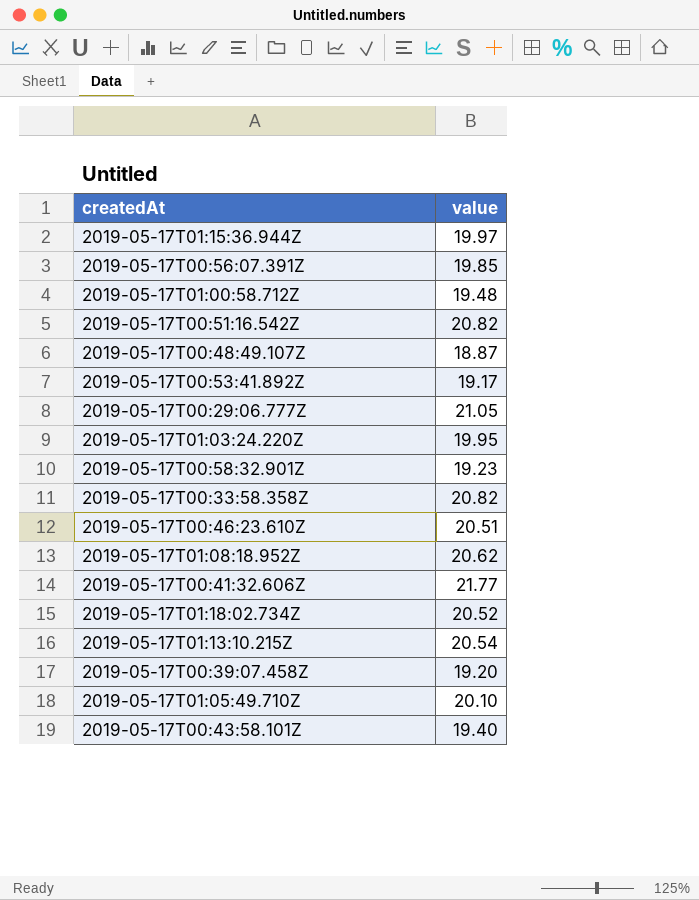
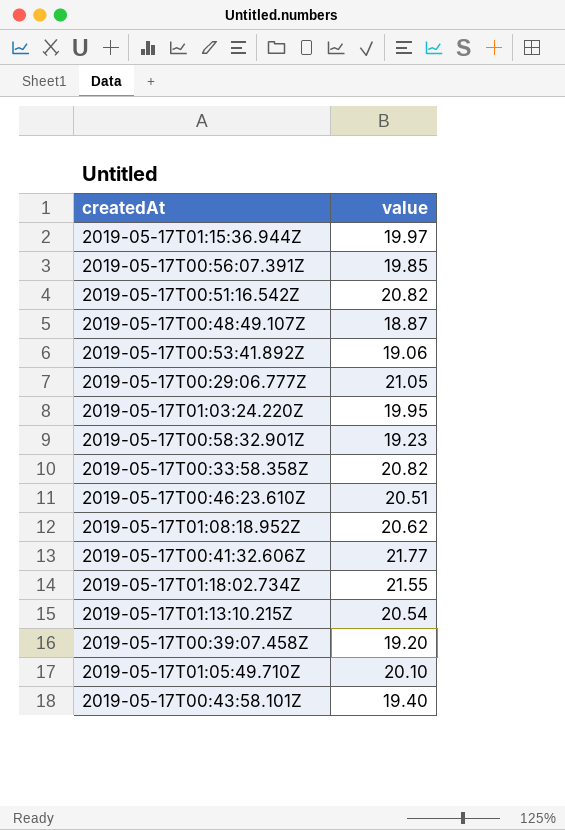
row 2019-05-17T01:00:58.712Z: 19.48 -> none
2019-05-17T00:53:41.892Z | value: 19.17 -> 19.06
2019-05-17T01:18:02.734Z | value: 20.52 -> 21.55

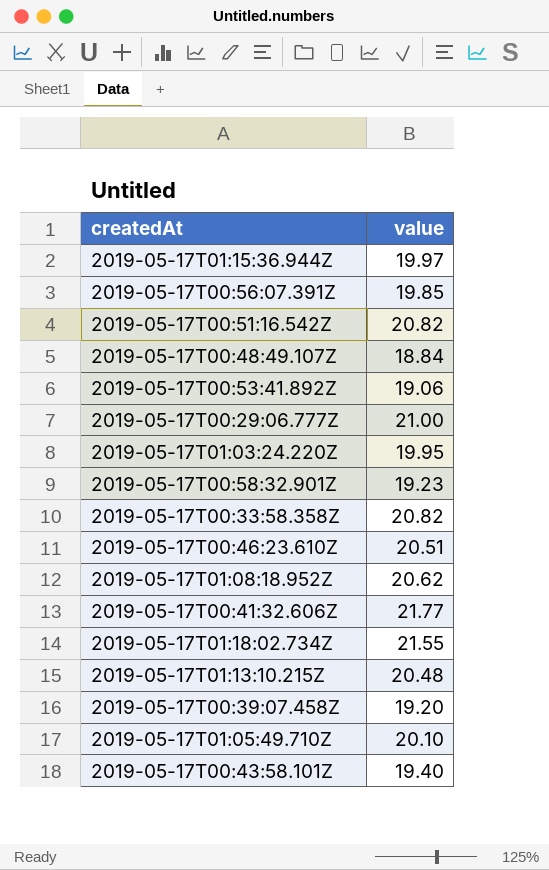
2019-05-17T00:48:49.107Z | value: 18.87 -> 18.84
2019-05-17T00:29:06.777Z | value: 21.05 -> 21.00
2019-05-17T01:13:10.215Z | value: 20.54 -> 20.48

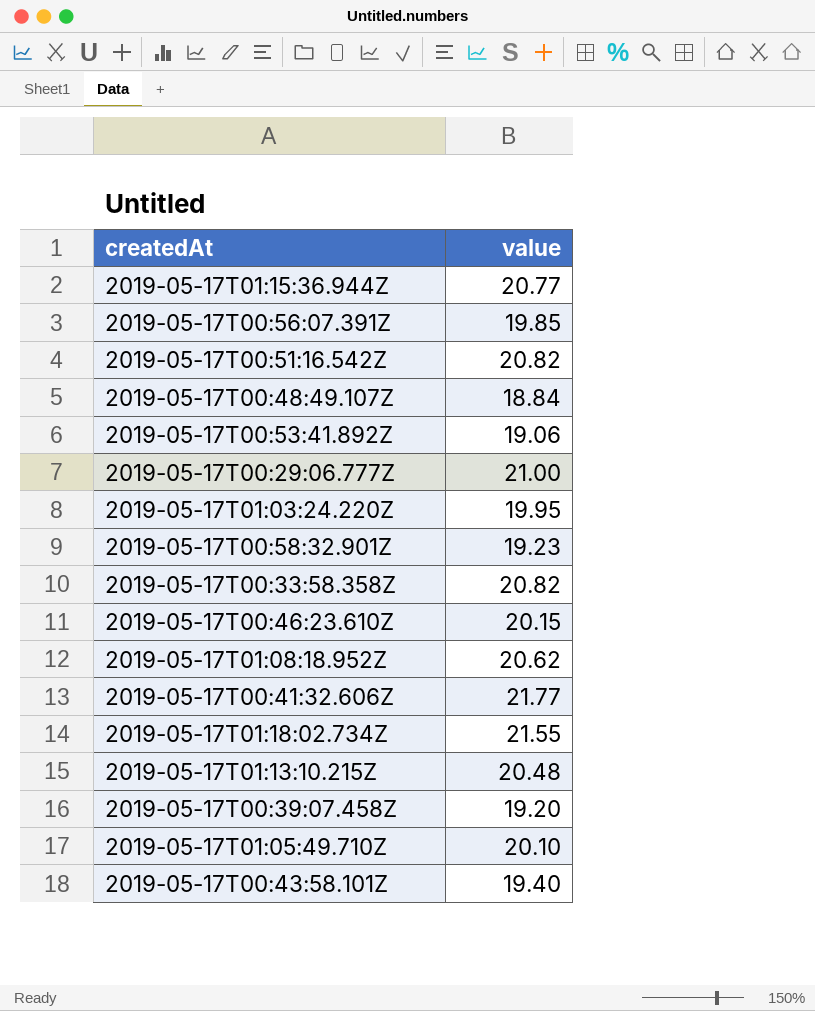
2019-05-17T01:15:36.944Z | value: 19.97 -> 20.77
2019-05-17T00:46:23.610Z | value: 20.51 -> 20.15

